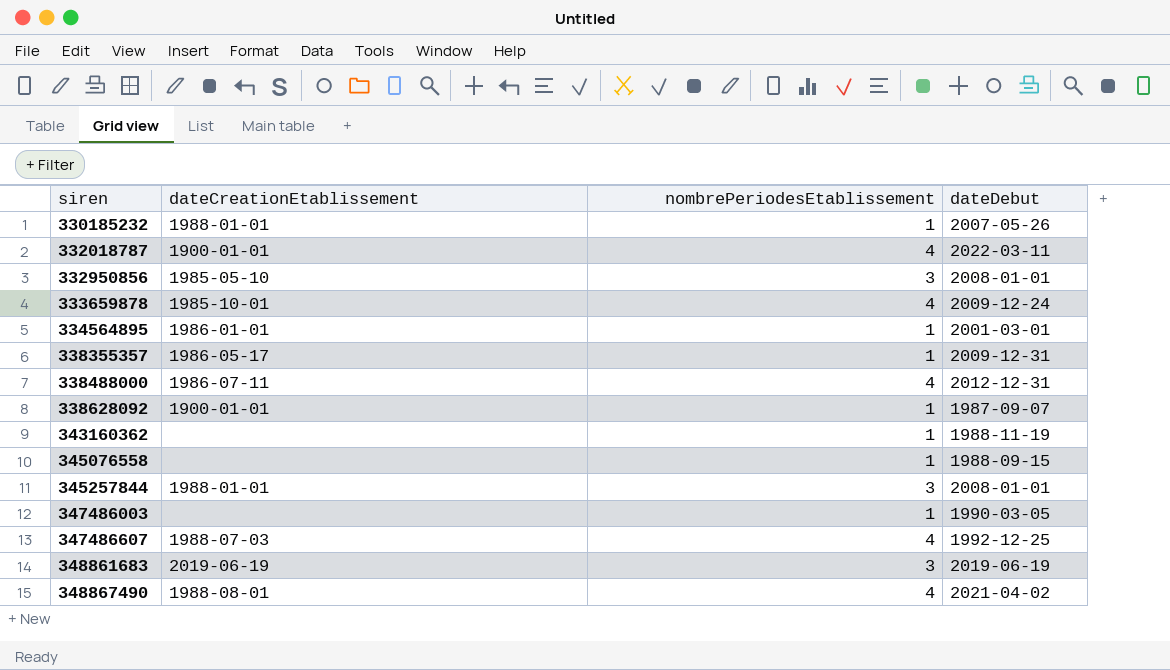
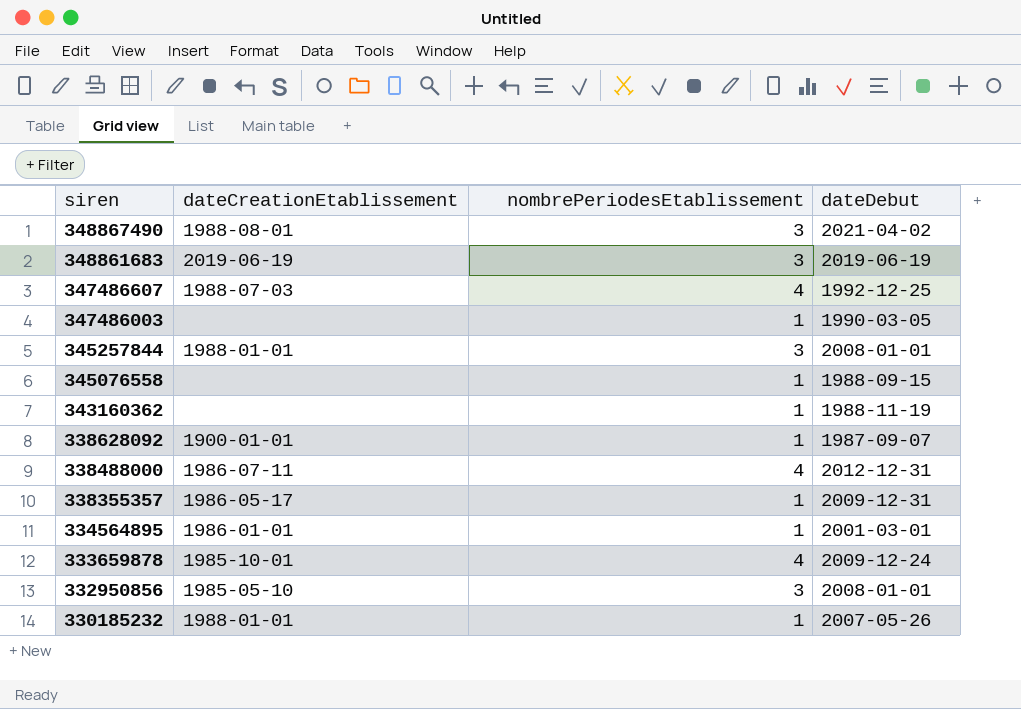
row order: siren ascending -> siren descending
row 332018787: 1900-01-01 | 4 | 2022-03-11 -> none
348867490 | nombrePeriodesEtablissement: 4 -> 3

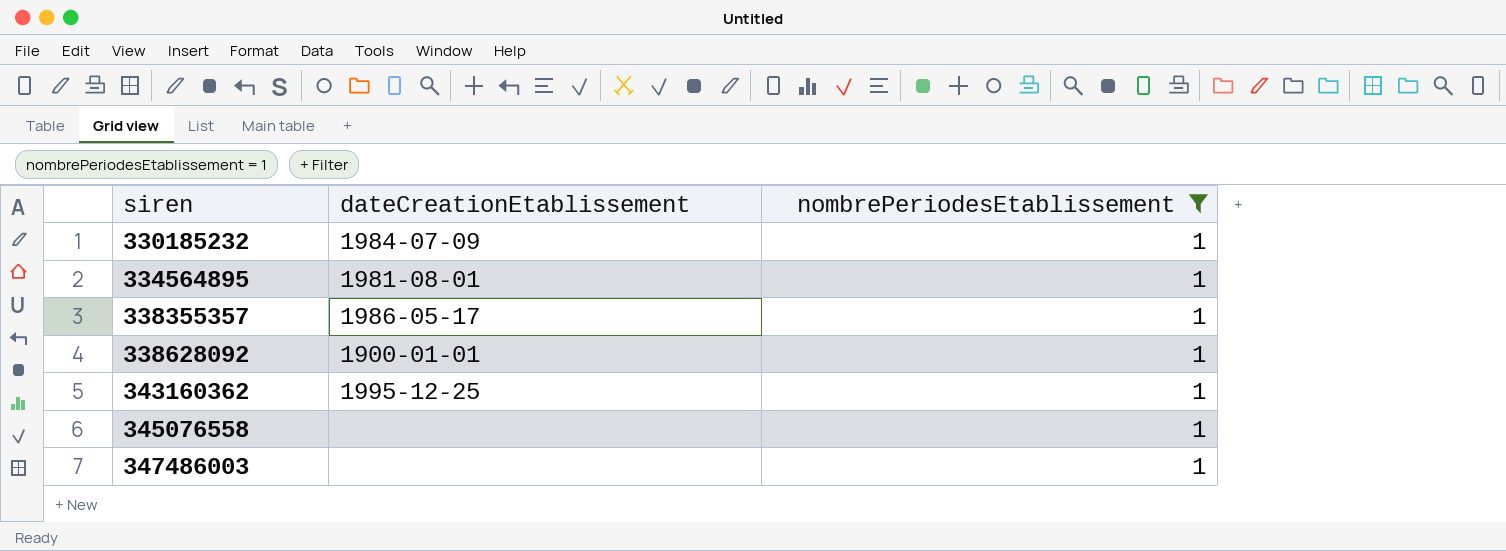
filter: none -> nombrePeriodesEtablissement = 1
row order: siren descending -> siren ascending
column dateDebut | position: 4 -> none
330185232 | dateCreationEtablissement: 1988-01-01 -> 1984-07-09
334564895 | dateCreationEtablissement: 1986-01-01 -> 1981-08-01
343160362 | dateCreationEtablissement: none -> 1995-12-25

